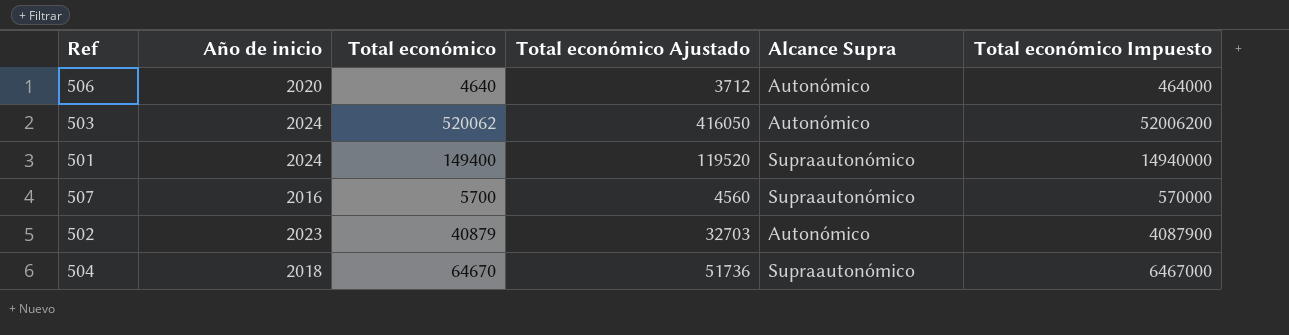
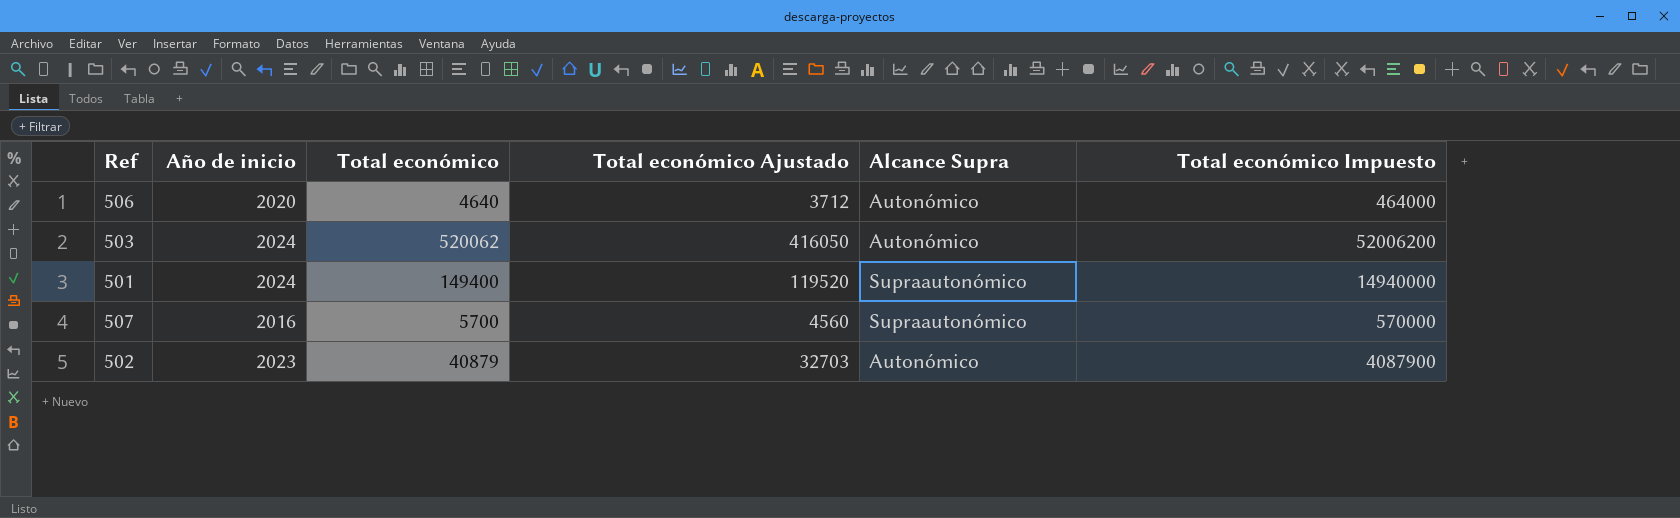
row 504: 2018 | 64670 | 51736 | Supraautonómico | 6467000 -> none

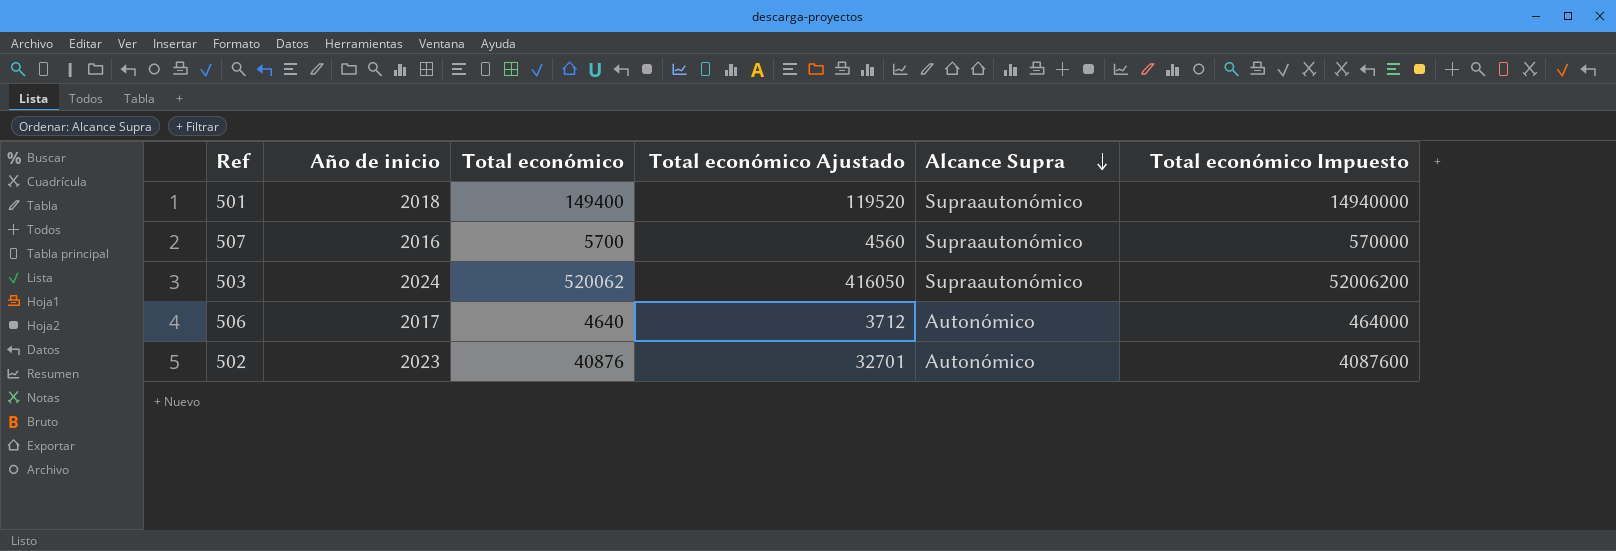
row order: none -> Alcance Supra descending
501 | Año de inicio: 2024 -> 2018
503 | Alcance Supra: Autonómico -> Supraautonómico
506 | Año de inicio: 2020 -> 2017
502 | Total económico: 40879 -> 40876
502 | Total económico Ajustado: 32703 -> 32701
502 | Total económico Impuesto: 4087900 -> 4087600

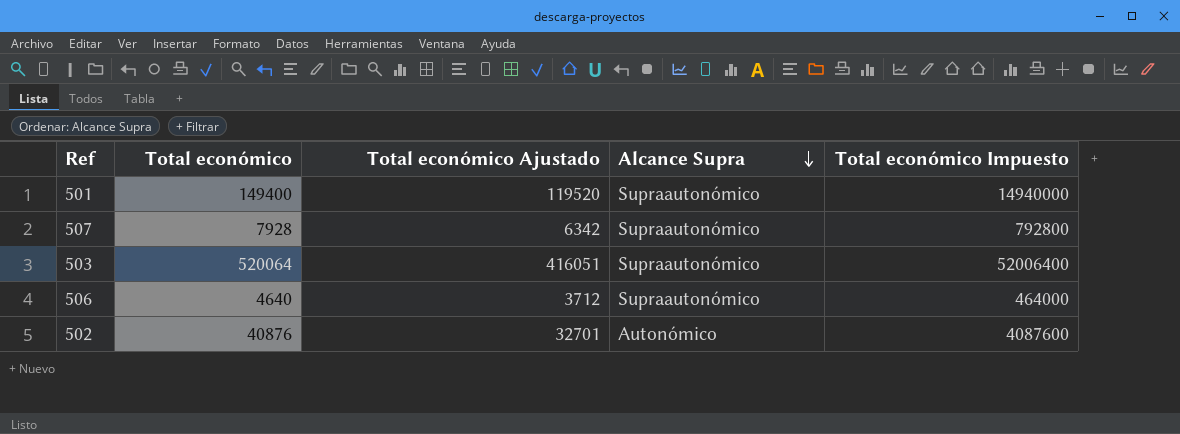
column Año de inicio | position: 2 -> none
507 | Total económico: 5700 -> 7928
507 | Total económico Ajustado: 4560 -> 6342
507 | Total económico Impuesto: 570000 -> 792800
503 | Total económico: 520062 -> 520064
503 | Total económico Ajustado: 416050 -> 416051
503 | Total económico Impuesto: 52006200 -> 52006400
506 | Alcance Supra: Autonómico -> Supraautonómico

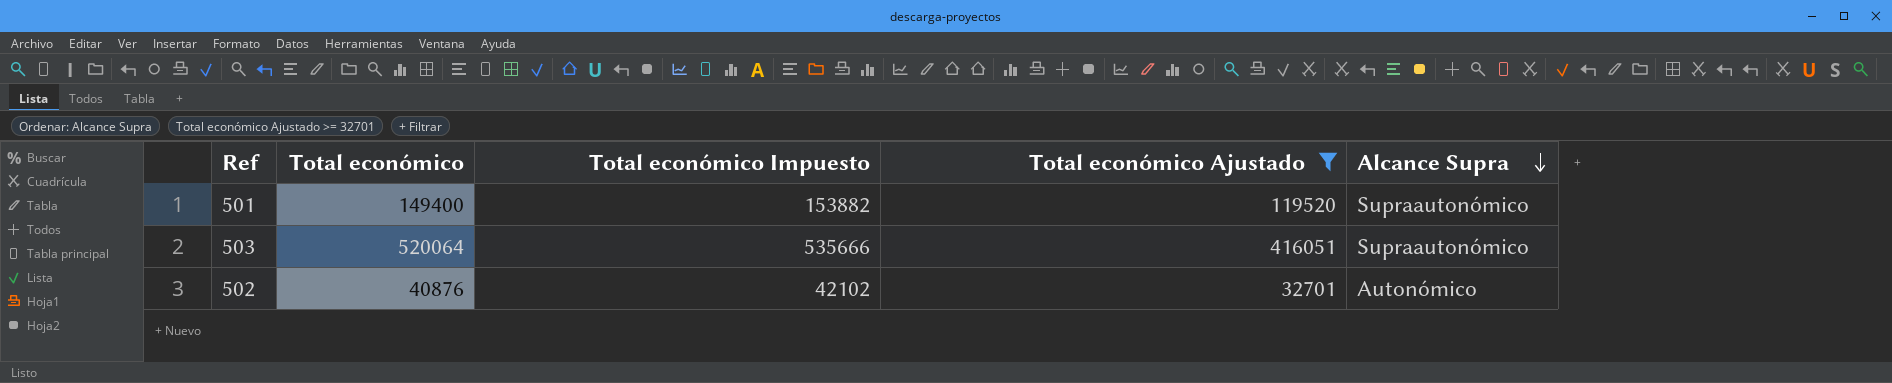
filter: none -> Total económico Ajustado >= 32701
column Total económico Impuesto | formula: [Total económico] * 100 -> [Total económico] * 1,03
column Total económico Impuesto | position: 5 -> 3

